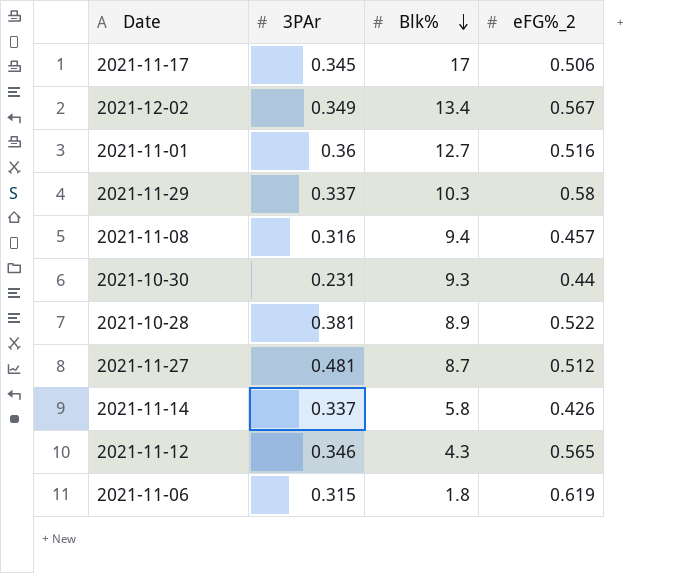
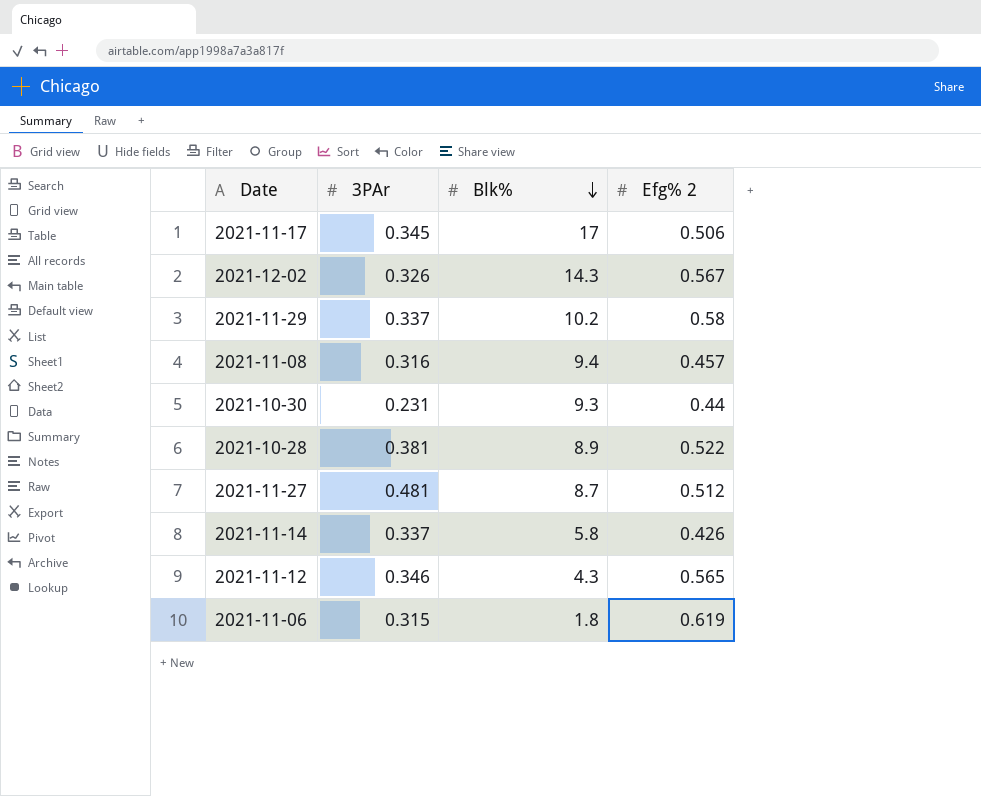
column name: eFG%_2 -> Efg% 2
row 2021-11-01: 0.36 | 12.7 | 0.516 -> none
2021-12-02 | 3PAr: 0.349 -> 0.326
2021-12-02 | Blk%: 13.4 -> 14.3
2021-11-29 | Blk%: 10.3 -> 10.2

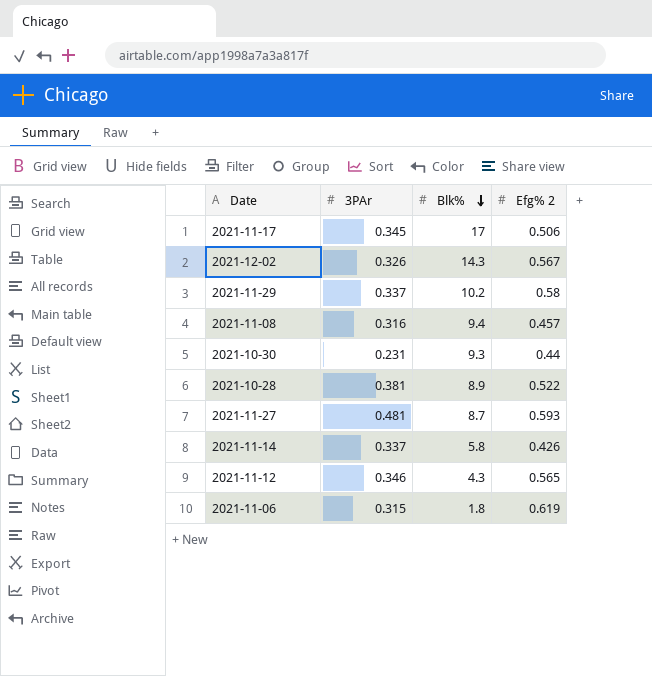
2021-11-27 | Efg% 2: 0.512 -> 0.593

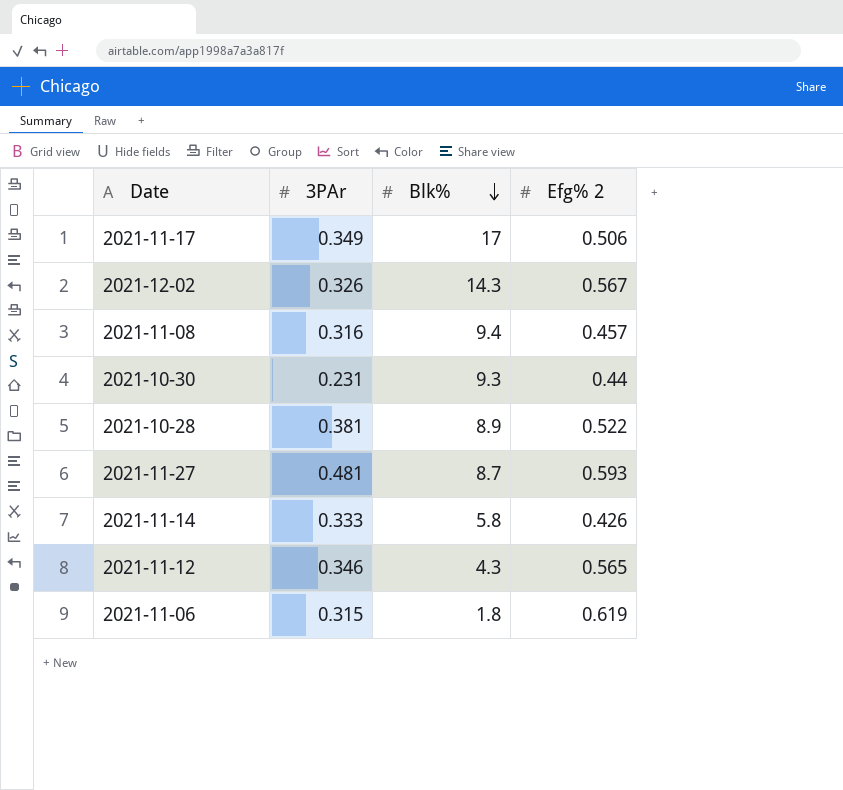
row 2021-11-29: 0.337 | 10.2 | 0.58 -> none
2021-11-17 | 3PAr: 0.345 -> 0.349
2021-11-14 | 3PAr: 0.337 -> 0.333

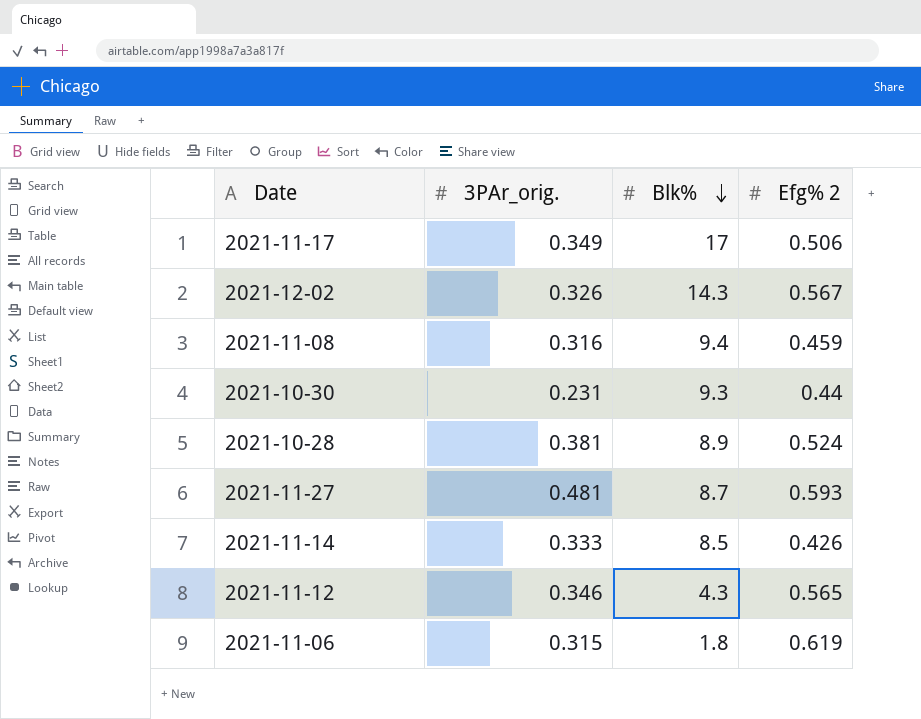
column name: 3PAr -> 3PAr_orig.
2021-11-08 | Efg% 2: 0.457 -> 0.459
2021-10-28 | Efg% 2: 0.522 -> 0.524
2021-11-14 | Blk%: 5.8 -> 8.5

